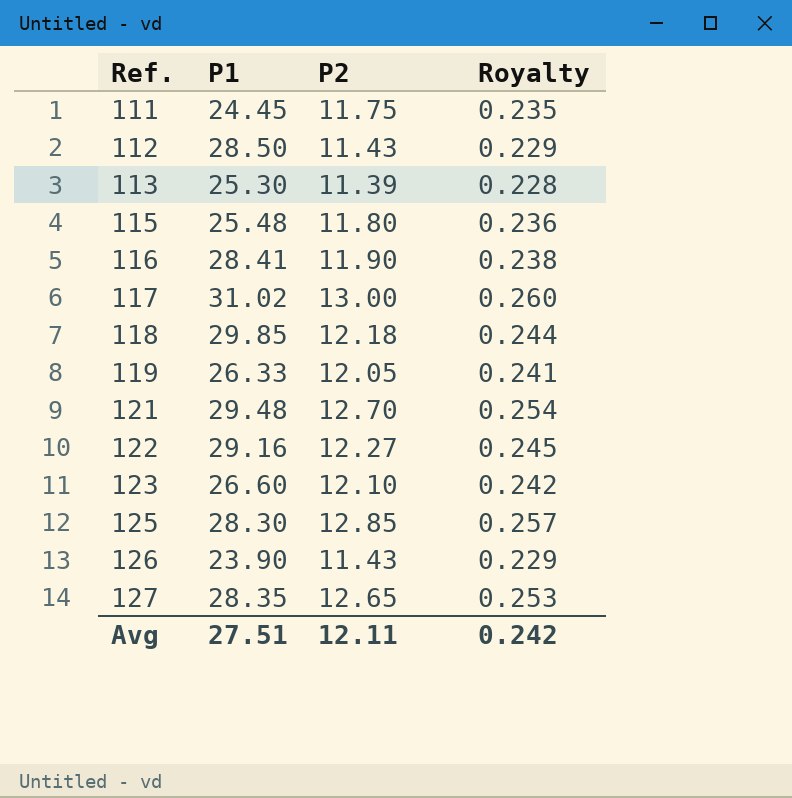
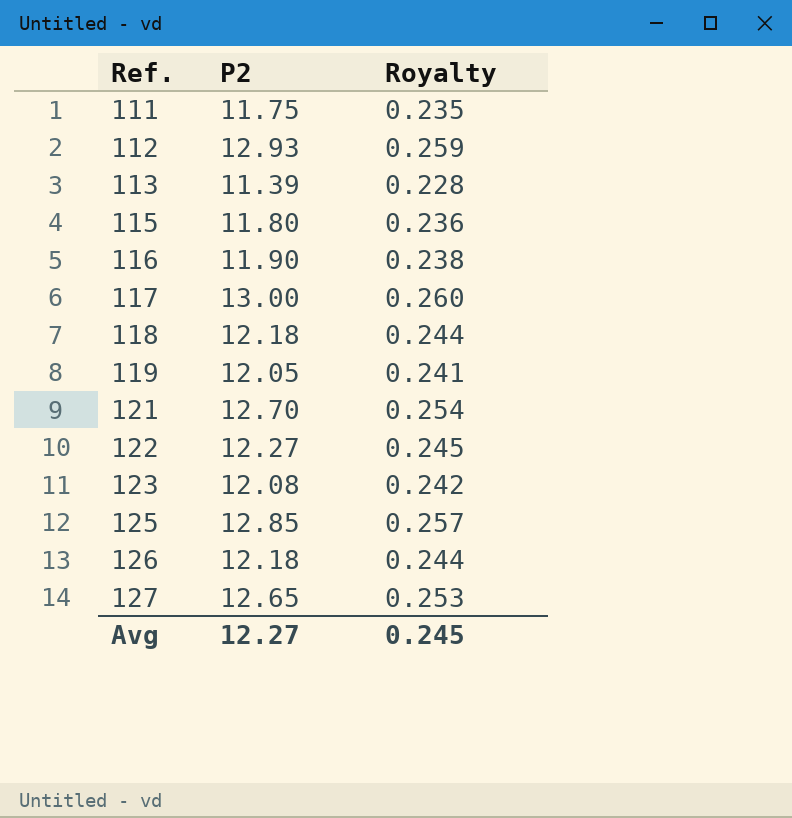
column P1 | position: 2 -> none
112 | P2: 11.43 -> 12.93
112 | Royalty: 0.229 -> 0.259
123 | P2: 12.10 -> 12.08
126 | P2: 11.43 -> 12.18
126 | Royalty: 0.229 -> 0.244
Avg | P2: 12.11 -> 12.27
Avg | Royalty: 0.242 -> 0.245

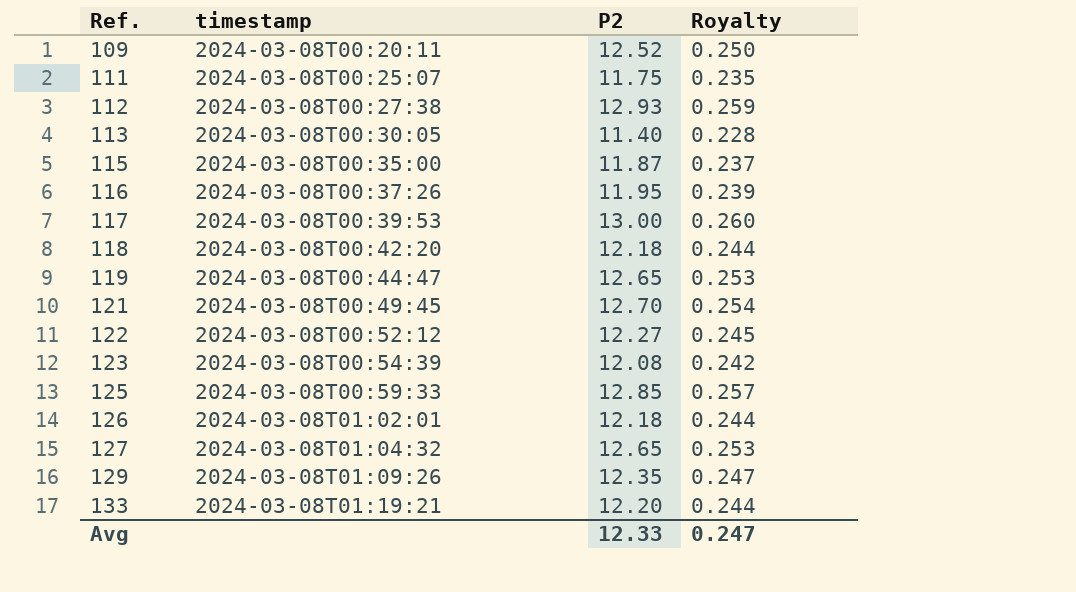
column timestamp | position: none -> 2
row 109: none -> 2024-03-08T00:20:11 | 12.52 | 0.250
113 | P2: 11.39 -> 11.40
115 | P2: 11.80 -> 11.87
115 | Royalty: 0.236 -> 0.237
116 | P2: 11.90 -> 11.95
116 | Royalty: 0.238 -> 0.239
119 | P2: 12.05 -> 12.65
119 | Royalty: 0.241 -> 0.253
row 129: none -> 2024-03-08T01:09:26 | 12.35 | 0.247
row 133: none -> 2024-03-08T01:19:21 | 12.20 | 0.244
Avg | P2: 12.27 -> 12.33
Avg | Royalty: 0.245 -> 0.247

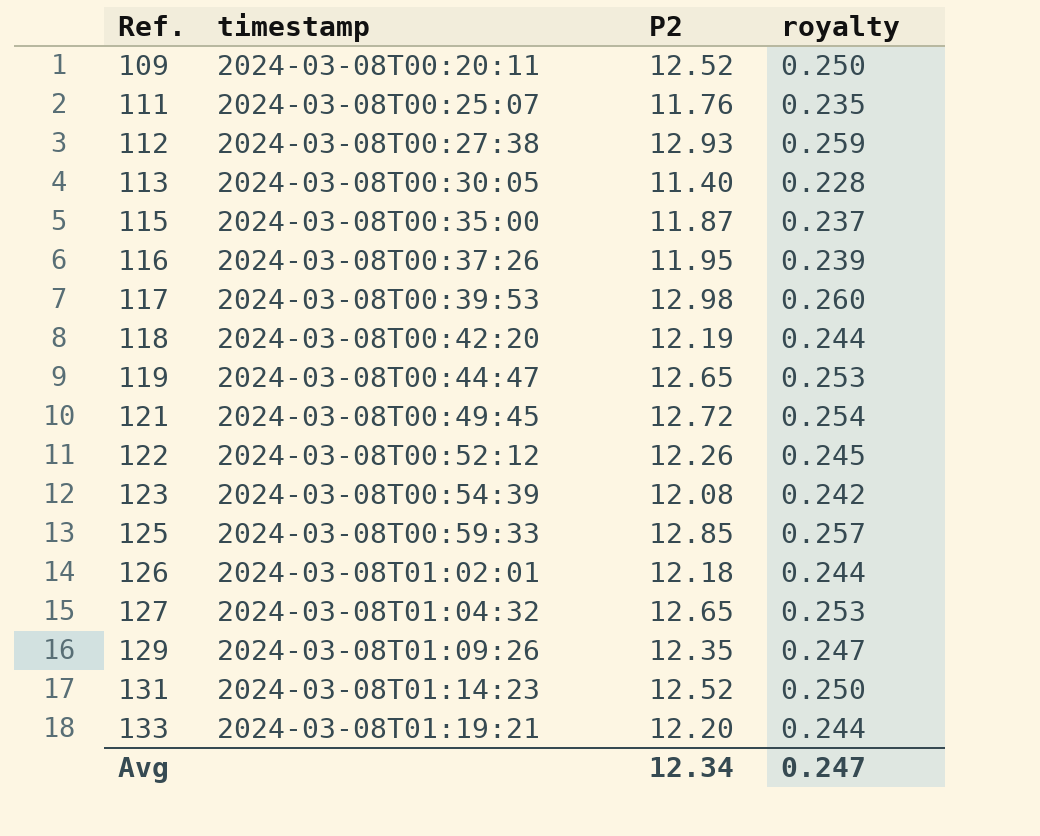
column name: Royalty -> royalty
111 | P2: 11.75 -> 11.76
117 | P2: 13.00 -> 12.98
118 | P2: 12.18 -> 12.19
121 | P2: 12.70 -> 12.72
122 | P2: 12.27 -> 12.26
row 131: none -> 2024-03-08T01:14:23 | 12.52 | 0.250
Avg | P2: 12.33 -> 12.34

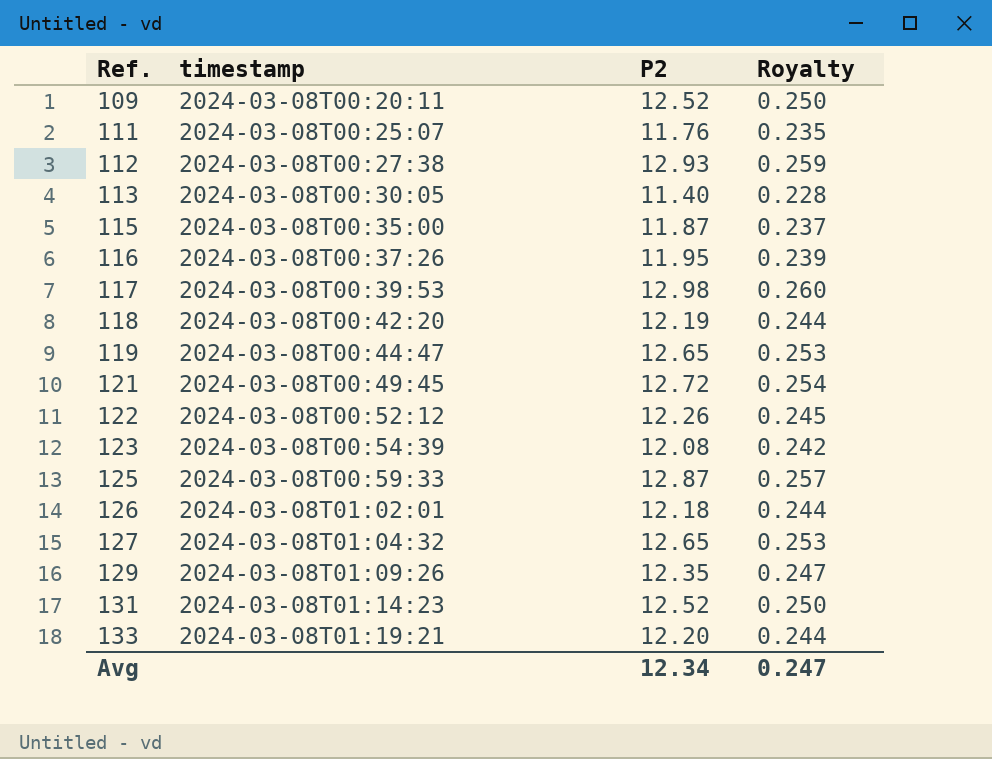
column name: royalty -> Royalty
125 | P2: 12.85 -> 12.87

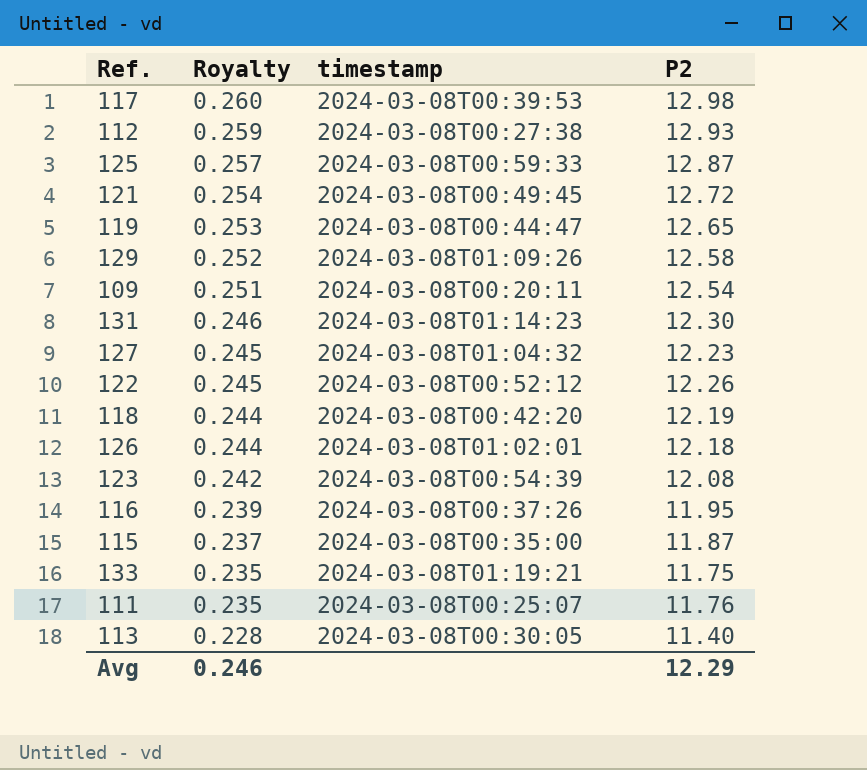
row order: Ref. ascending -> Royalty descending
column Royalty | position: 4 -> 2
129 | Royalty: 0.247 -> 0.252
129 | P2: 12.35 -> 12.58
109 | Royalty: 0.250 -> 0.251
109 | P2: 12.52 -> 12.54
131 | Royalty: 0.250 -> 0.246
131 | P2: 12.52 -> 12.30
127 | Royalty: 0.253 -> 0.245
127 | P2: 12.65 -> 12.23
133 | Royalty: 0.244 -> 0.235
133 | P2: 12.20 -> 11.75
Avg | Royalty: 0.247 -> 0.246
Avg | P2: 12.34 -> 12.29

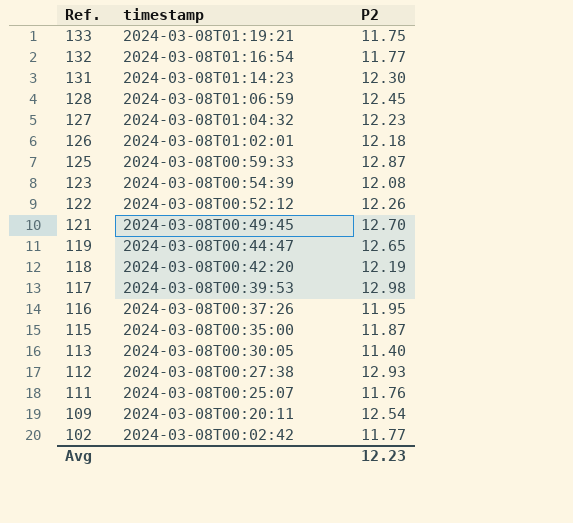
row order: Royalty descending -> Ref. descending
column Royalty | formula: [P2] * 0.02 -> none
row 129: 0.252 | 2024-03-08T01:09:26 | 12.58 -> none
row 132: none -> 2024-03-08T01:16:54 | 11.77
row 128: none -> 2024-03-08T01:06:59 | 12.45
121 | P2: 12.72 -> 12.70
row 102: none -> 2024-03-08T00:02:42 | 11.77
Avg | P2: 12.29 -> 12.23

